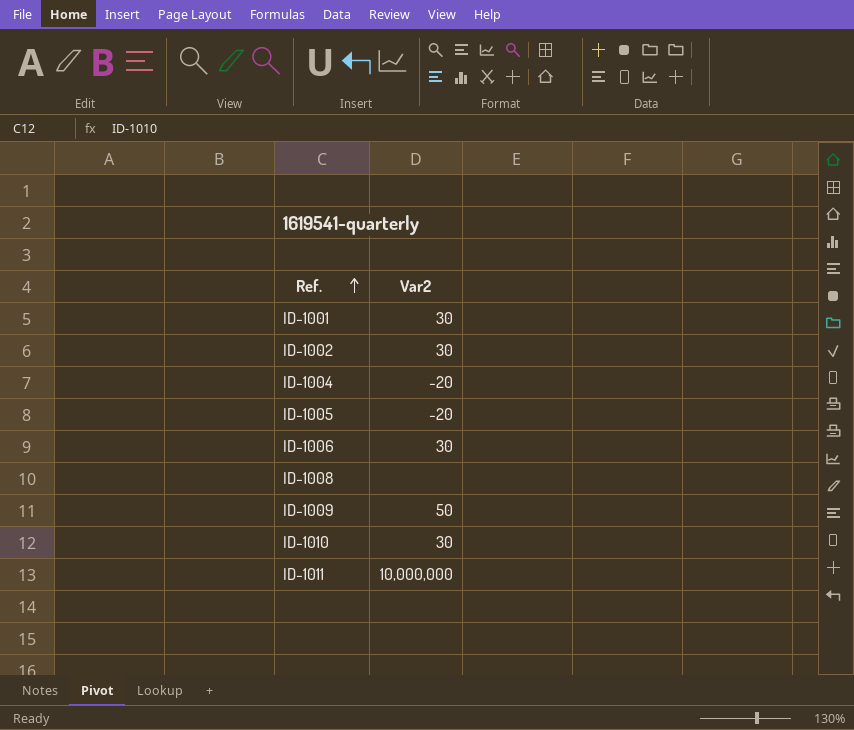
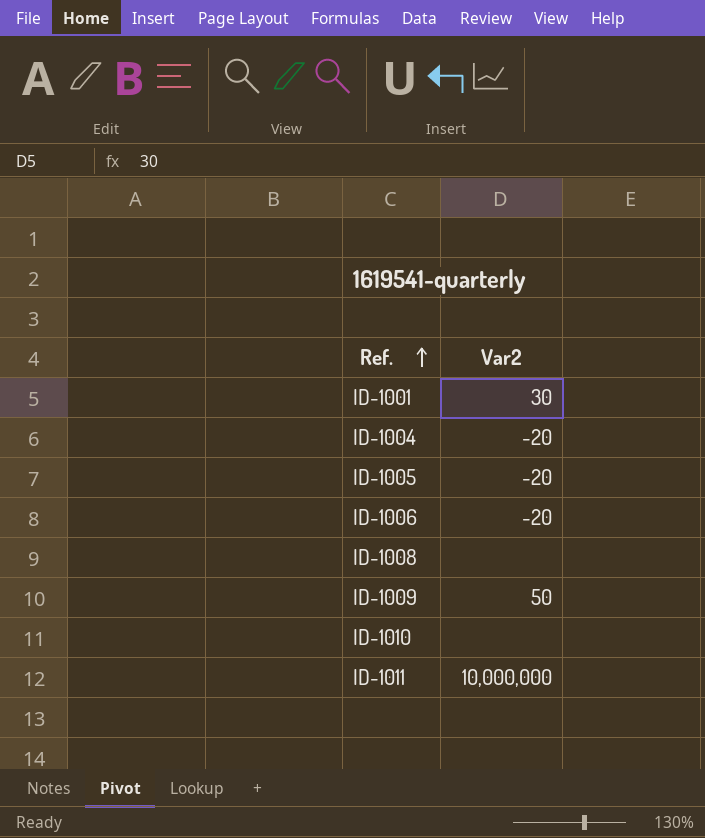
row ID-1002: 30 -> none
ID-1006 | Var2: 30 -> -20
ID-1010 | Var2: 30 -> none

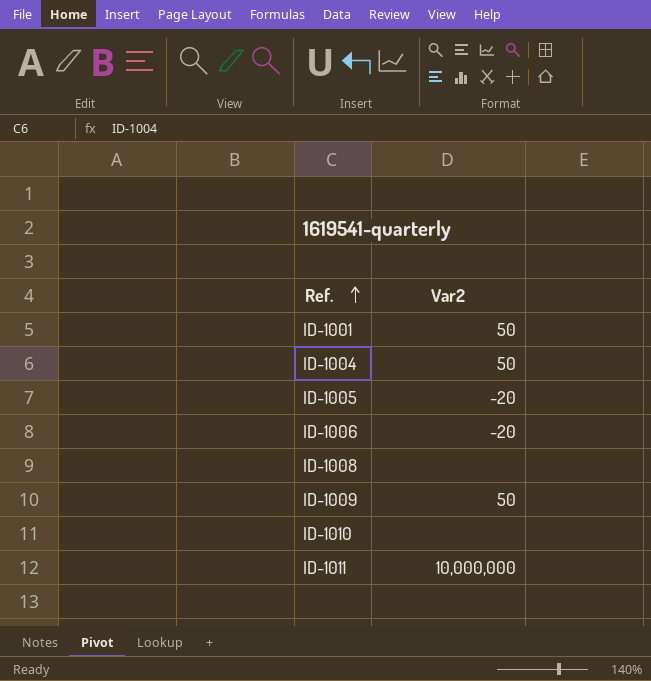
ID-1001 | Var2: 30 -> 50
ID-1004 | Var2: -20 -> 50

